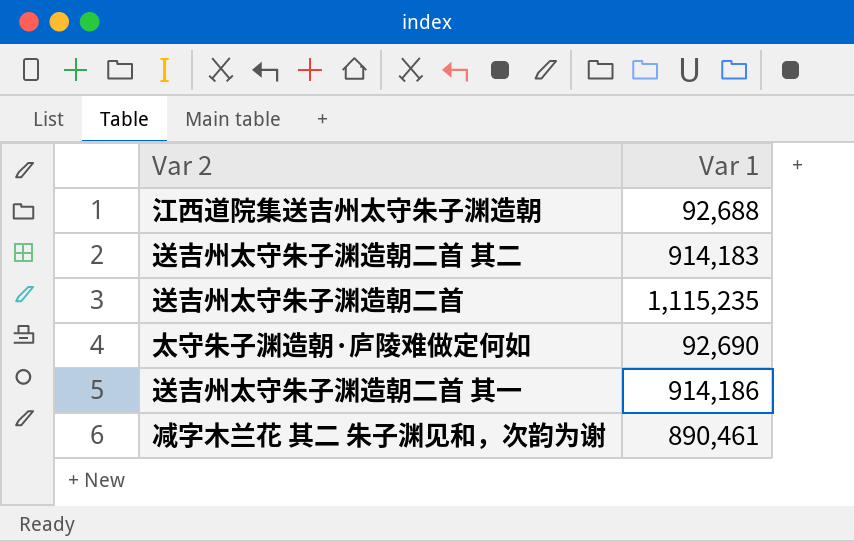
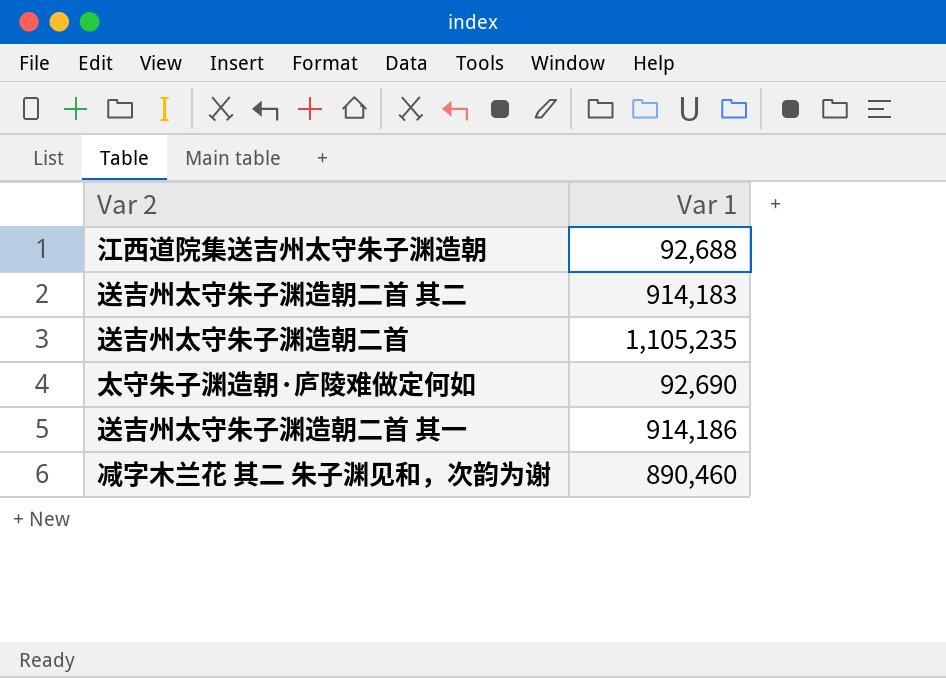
送吉州太守朱子渊造朝二首 | Var 1: 1,115,235 -> 1,105,235
减字木兰花 其二 朱子渊见和，次韵为谢 | Var 1: 890,461 -> 890,460

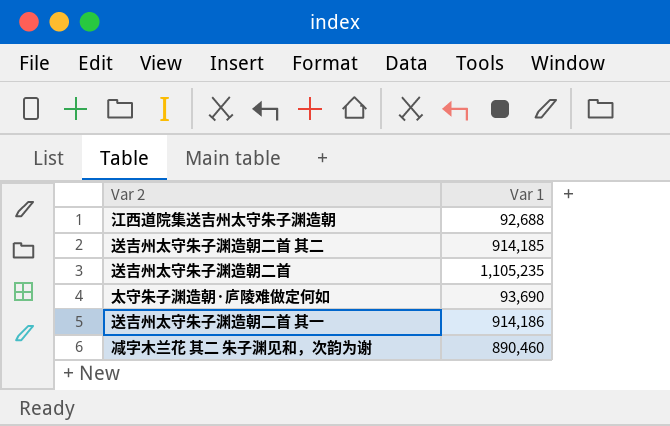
送吉州太守朱子渊造朝二首 其二 | Var 1: 914,183 -> 914,185
太守朱子渊造朝·庐陵难做定何如 | Var 1: 92,690 -> 93,690

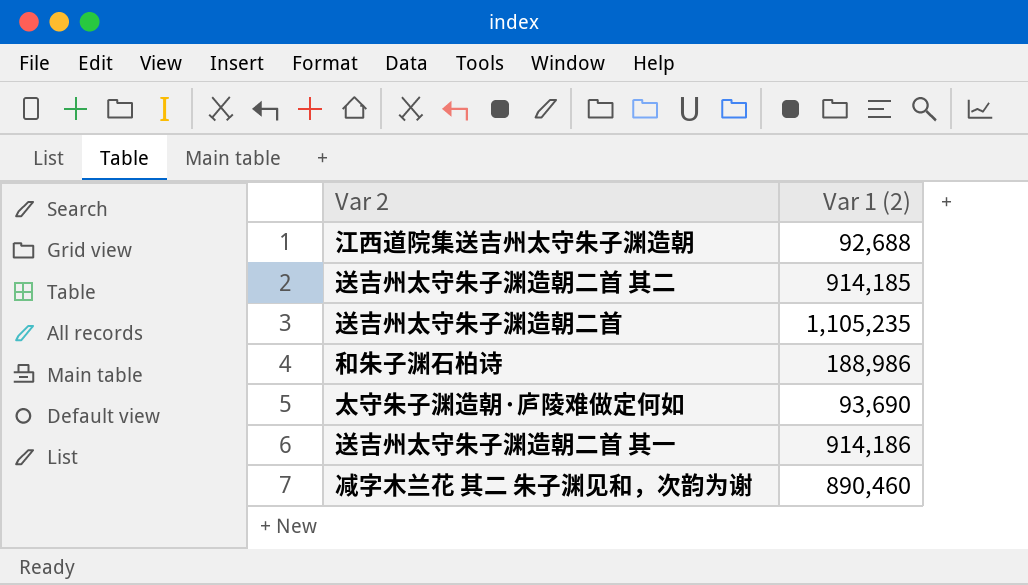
column name: Var 1 -> Var 1 (2)
row 和朱子渊石柏诗: none -> 188,986

